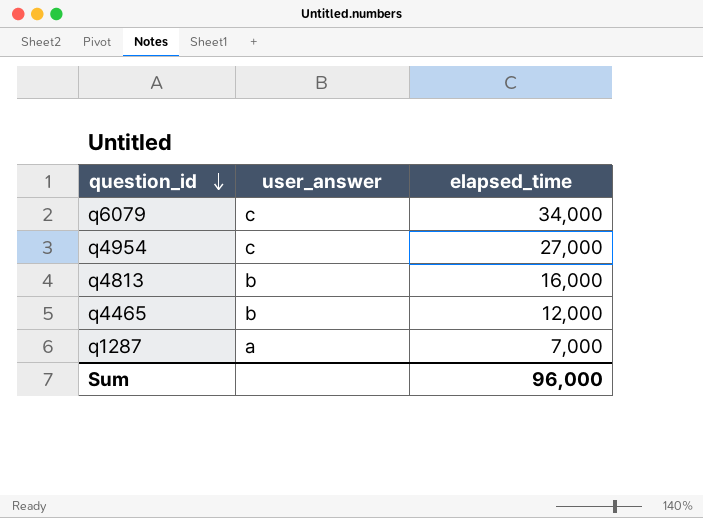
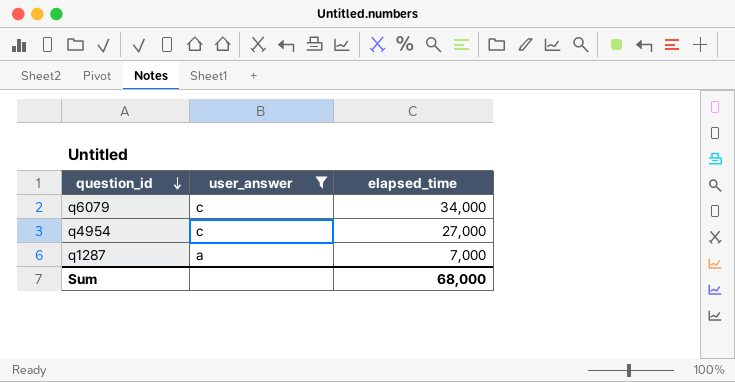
filter: none -> user_answer != b
Sum | elapsed_time: 96,000 -> 68,000

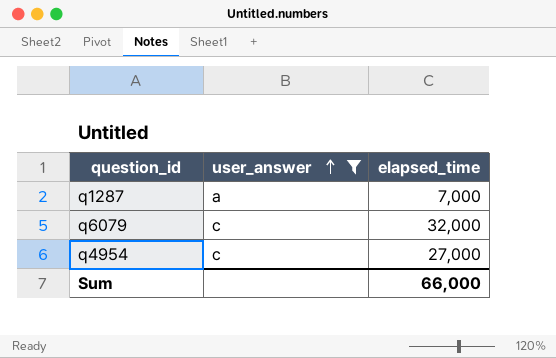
row order: question_id descending -> user_answer ascending
q6079 | elapsed_time: 34,000 -> 32,000
Sum | elapsed_time: 68,000 -> 66,000

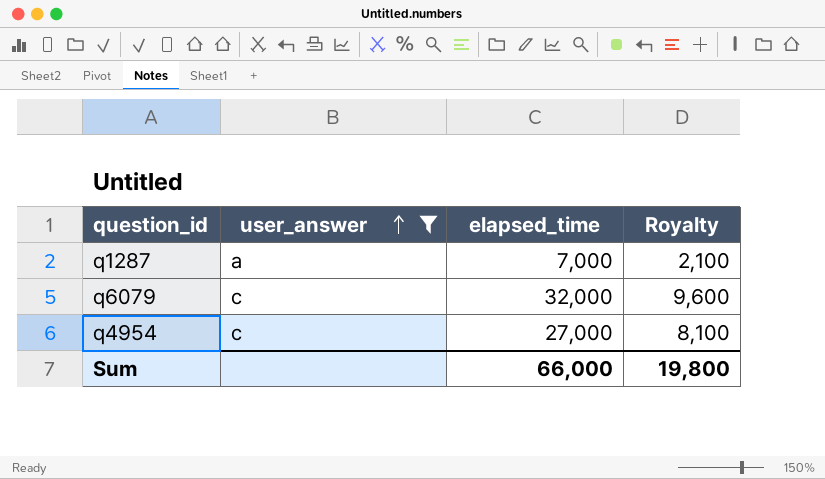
column Royalty | formula: none -> [elapsed_time] * 0.3

